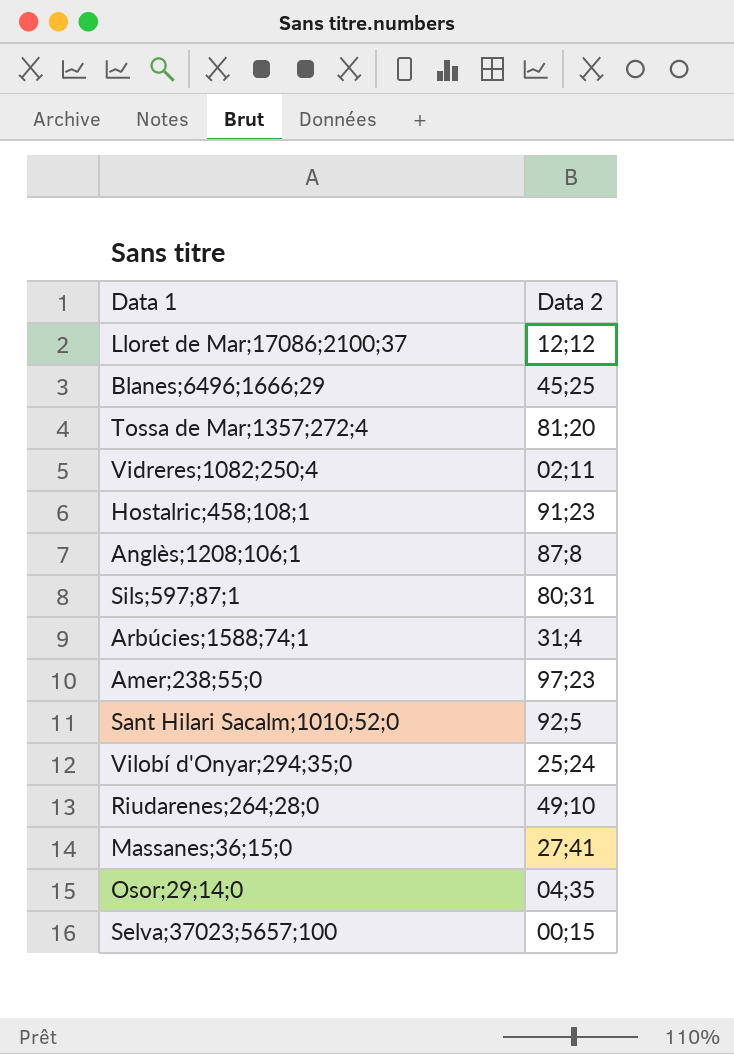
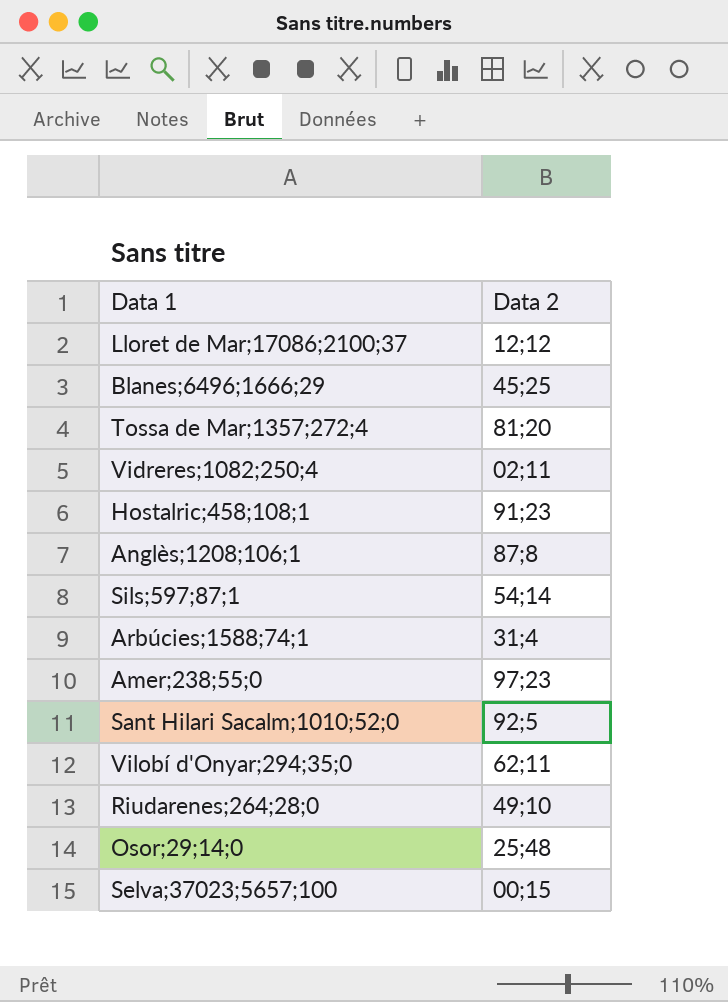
row Massanes;36;15;0: 27;41 -> none
Sils;597;87;1 | Data 2: 80;31 -> 54;14
Vilobí d'Onyar;294;35;0 | Data 2: 25;24 -> 62;11
Osor;29;14;0 | Data 2: 04;35 -> 25;48

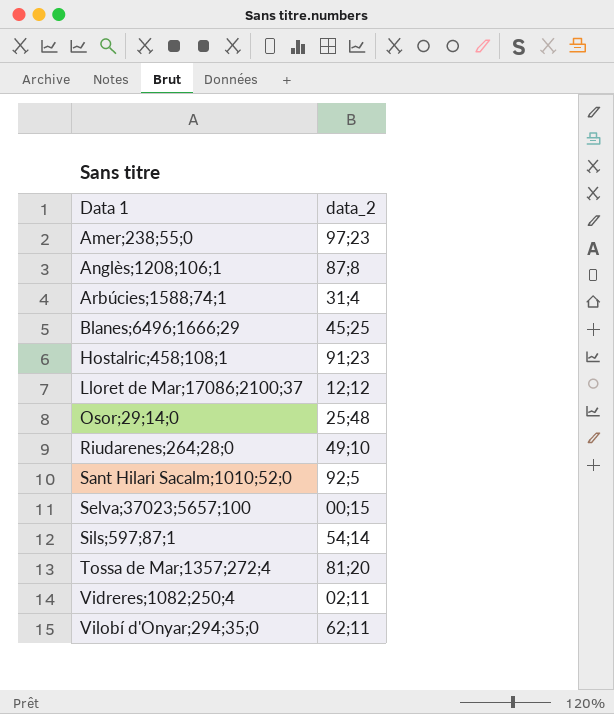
row order: none -> Data 1 ascending
column name: Data 2 -> data_2

